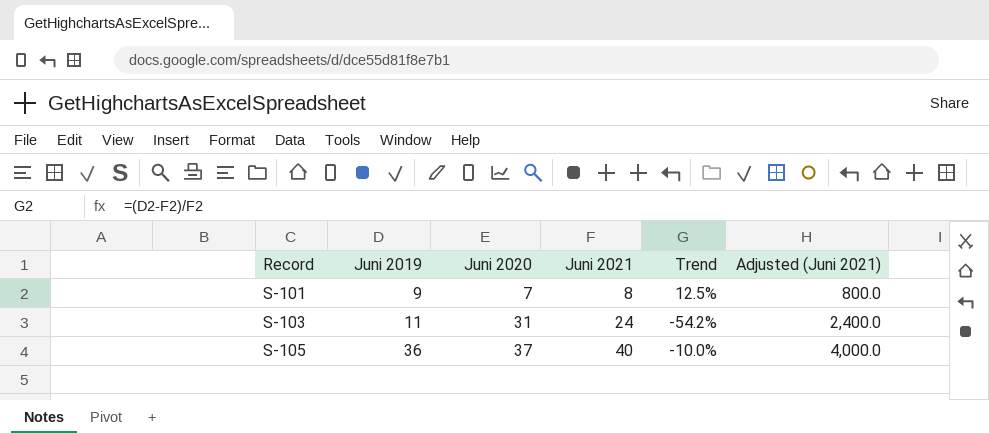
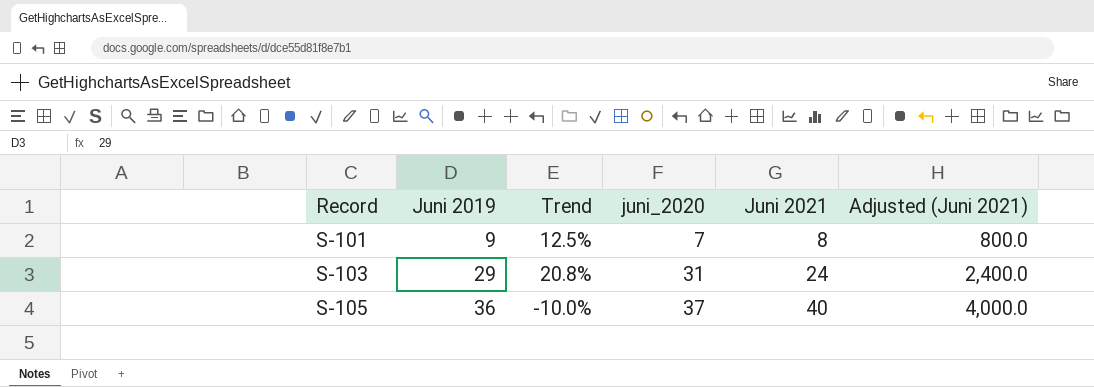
column Trend | position: 5 -> 3
column name: Juni 2020 -> juni_2020
S-103 | Juni 2019: 11 -> 29
S-103 | Trend: -54.2% -> 20.8%

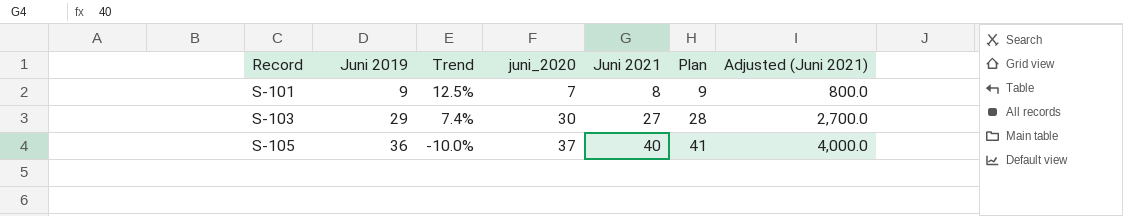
column Plan | formula: none -> [Juni 2021] + 1
S-103 | Trend: 20.8% -> 7.4%
S-103 | juni_2020: 31 -> 30
S-103 | Juni 2021: 24 -> 27
S-103 | Adjusted (Juni 2021): 2,400.0 -> 2,700.0

